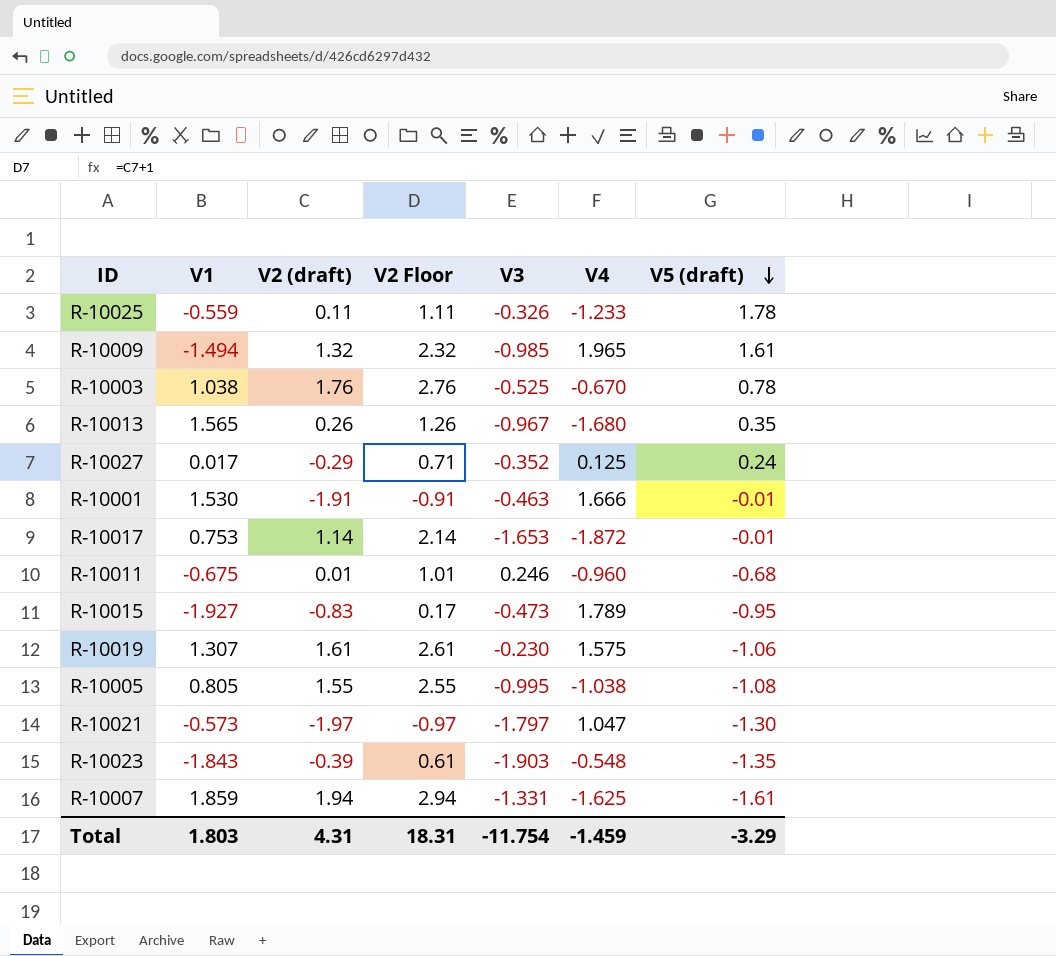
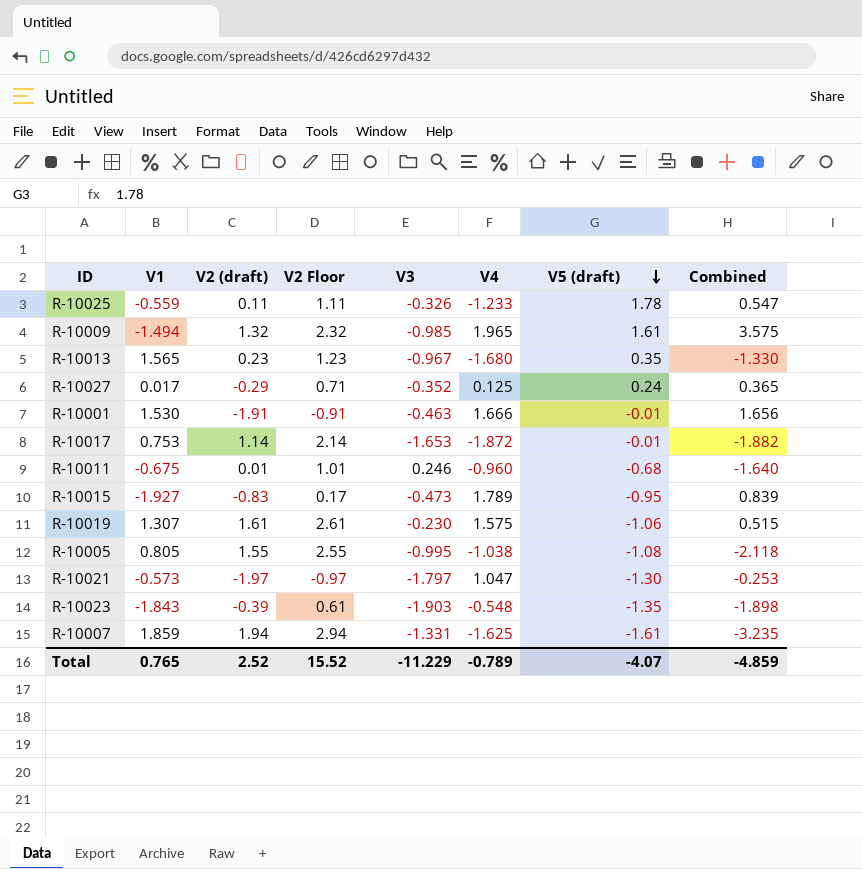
column Combined | formula: none -> [V4] + [V5 (draft)]
row R-10003: 1.038 | 1.76 | 2.76 | -0.525 | -0.670 | 0.78 -> none
R-10013 | V2 (draft): 0.26 -> 0.23
R-10013 | V2 Floor: 1.26 -> 1.23
Total | V1: 1.803 -> 0.765
Total | V2 (draft): 4.31 -> 2.52
Total | V2 Floor: 18.31 -> 15.52
Total | V3: -11.754 -> -11.229
Total | V4: -1.459 -> -0.789
Total | V5 (draft): -3.29 -> -4.07

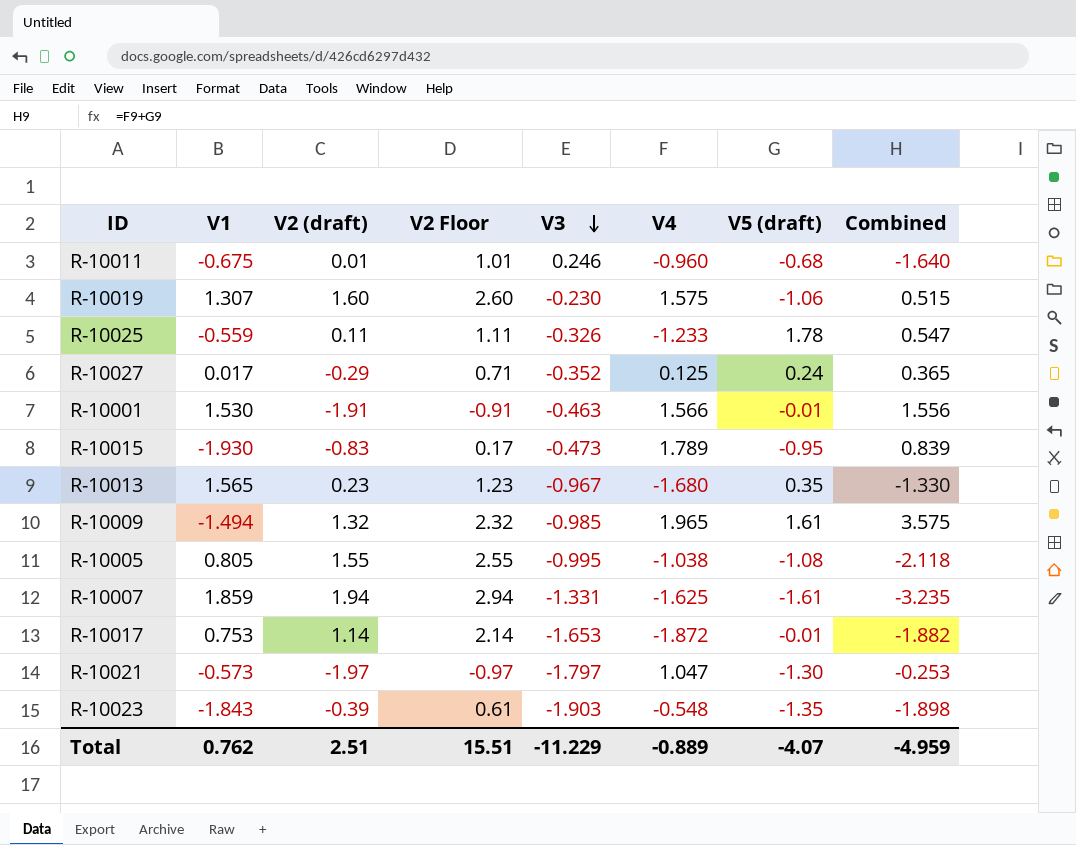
row order: V5 (draft) descending -> V3 descending
R-10019 | V2 (draft): 1.61 -> 1.60
R-10019 | V2 Floor: 2.61 -> 2.60
R-10001 | V4: 1.666 -> 1.566
R-10001 | Combined: 1.656 -> 1.556
R-10015 | V1: -1.927 -> -1.930
Total | V1: 0.765 -> 0.762
Total | V2 (draft): 2.52 -> 2.51
Total | V2 Floor: 15.52 -> 15.51
Total | V4: -0.789 -> -0.889
Total | Combined: -4.859 -> -4.959

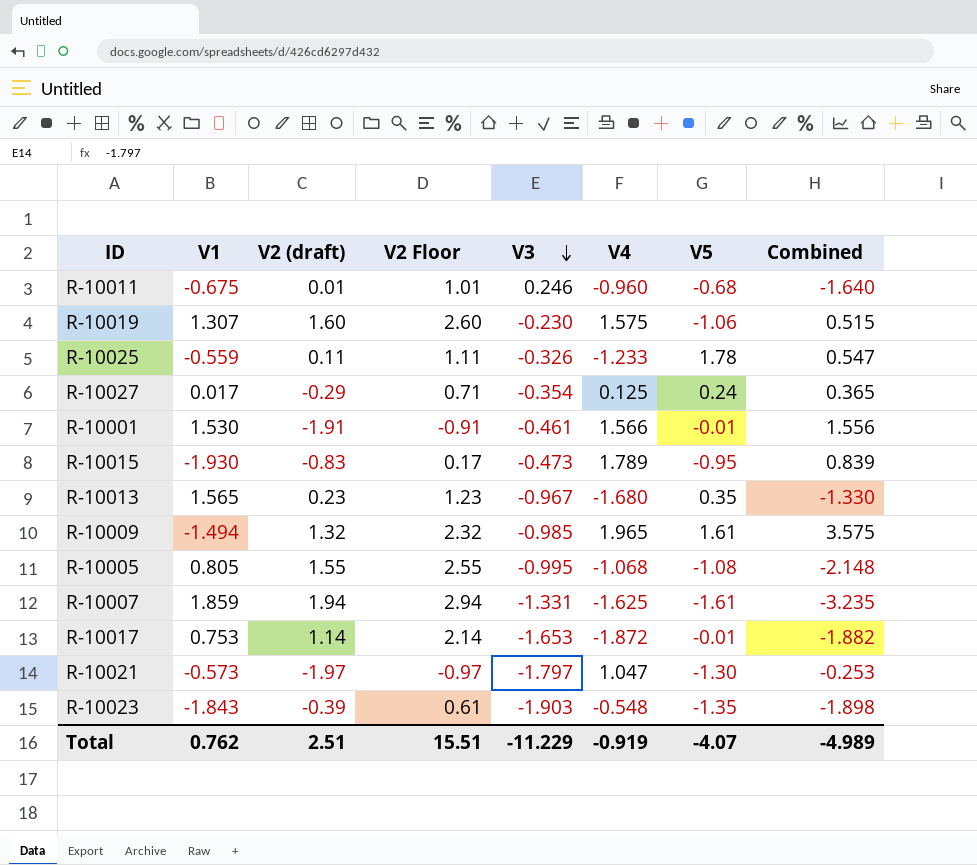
column name: V5 (draft) -> V5
R-10027 | V3: -0.352 -> -0.354
R-10001 | V3: -0.463 -> -0.461
R-10005 | V4: -1.038 -> -1.068
R-10005 | Combined: -2.118 -> -2.148
Total | V4: -0.889 -> -0.919
Total | Combined: -4.959 -> -4.989

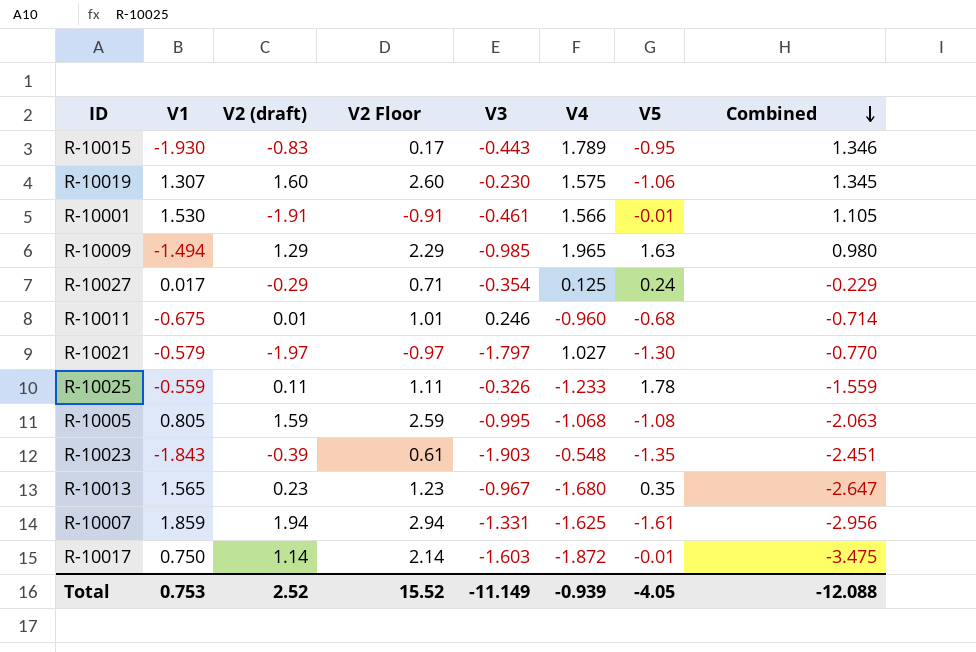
row order: V3 descending -> Combined descending
column Combined | formula: [V4] + [V5] -> [V3] + [V4]
R-10015 | V3: -0.473 -> -0.443
R-10009 | V2 (draft): 1.32 -> 1.29
R-10009 | V2 Floor: 2.32 -> 2.29
R-10009 | V5: 1.61 -> 1.63
R-10021 | V1: -0.573 -> -0.579
R-10021 | V4: 1.047 -> 1.027
R-10005 | V2 (draft): 1.55 -> 1.59
R-10005 | V2 Floor: 2.55 -> 2.59
R-10017 | V1: 0.753 -> 0.750
R-10017 | V3: -1.653 -> -1.603
Total | V1: 0.762 -> 0.753
Total | V2 (draft): 2.51 -> 2.52
Total | V2 Floor: 15.51 -> 15.52
Total | V3: -11.229 -> -11.149
Total | V4: -0.919 -> -0.939
Total | V5: -4.07 -> -4.05
Total | Combined: -4.989 -> -12.088

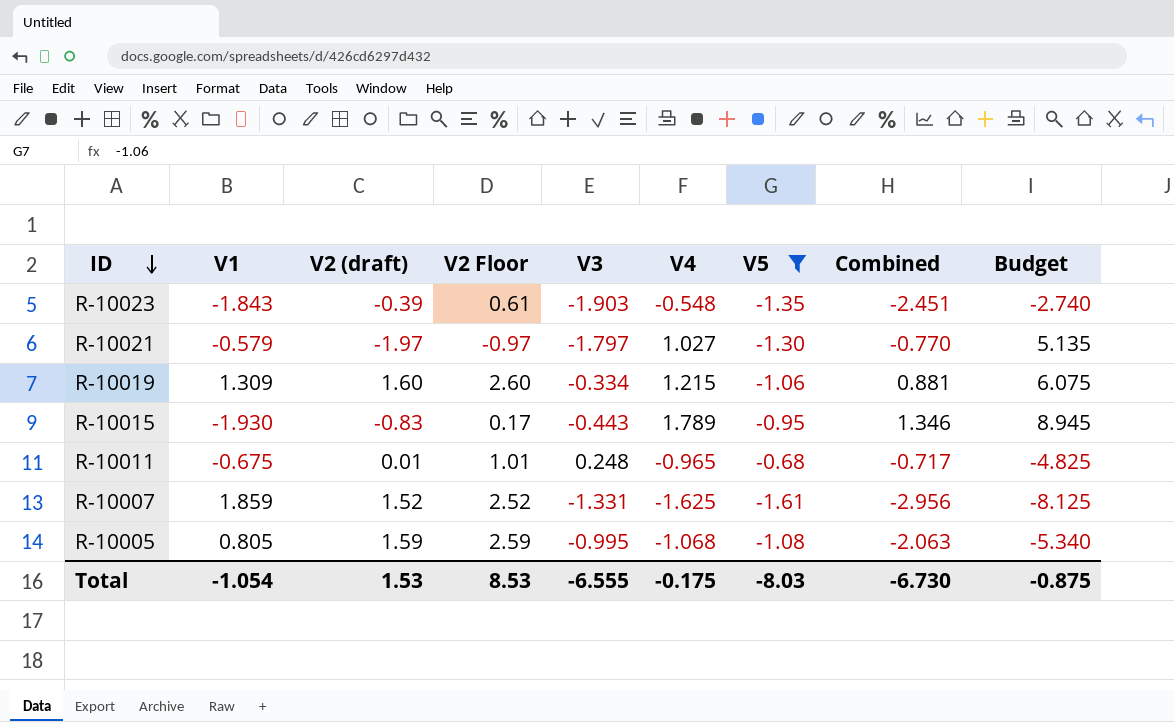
filter: none -> V5 <= -0.68
row order: Combined descending -> ID descending
column Budget | formula: none -> [V4] * 5
R-10019 | V1: 1.307 -> 1.309
R-10019 | V3: -0.230 -> -0.334
R-10019 | V4: 1.575 -> 1.215
R-10019 | Combined: 1.345 -> 0.881
R-10011 | V3: 0.246 -> 0.248
R-10011 | V4: -0.960 -> -0.965
R-10011 | Combined: -0.714 -> -0.717
R-10007 | V2 (draft): 1.94 -> 1.52
R-10007 | V2 Floor: 2.94 -> 2.52
Total | V1: 0.753 -> -1.054
Total | V2 (draft): 2.52 -> 1.53
Total | V2 Floor: 15.52 -> 8.53
Total | V3: -11.149 -> -6.555
Total | V4: -0.939 -> -0.175
Total | V5: -4.05 -> -8.03
Total | Combined: -12.088 -> -6.730

